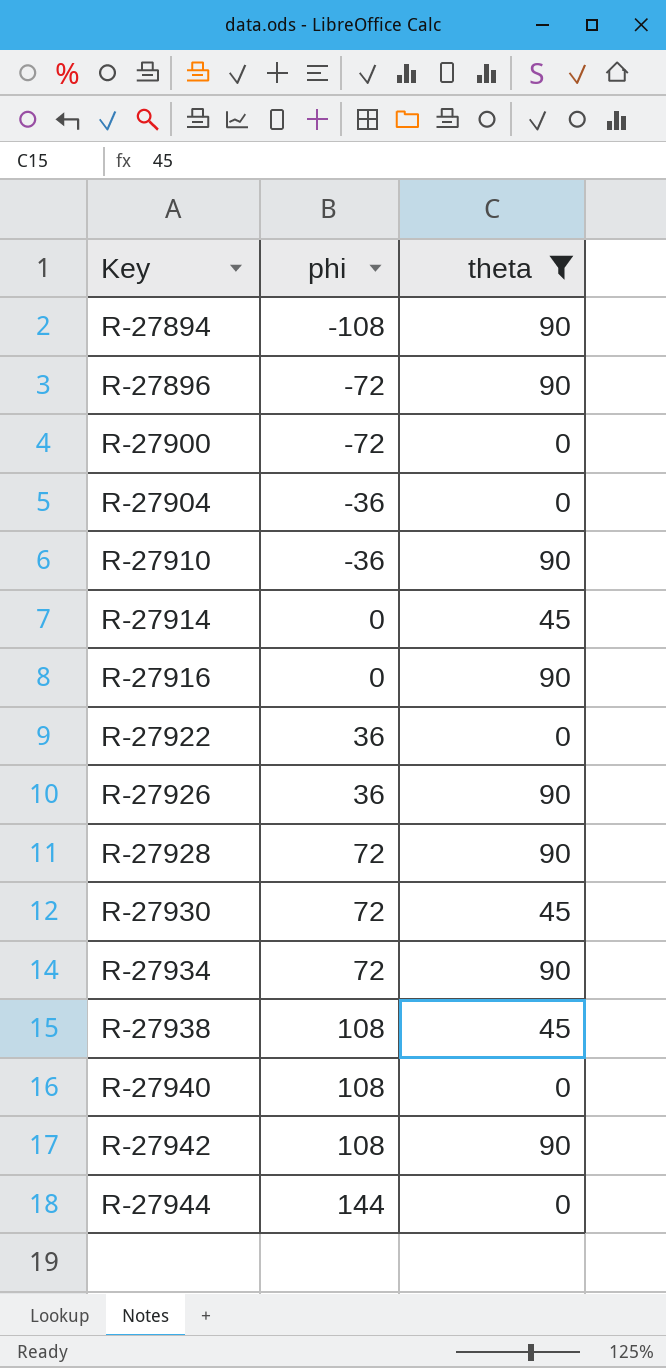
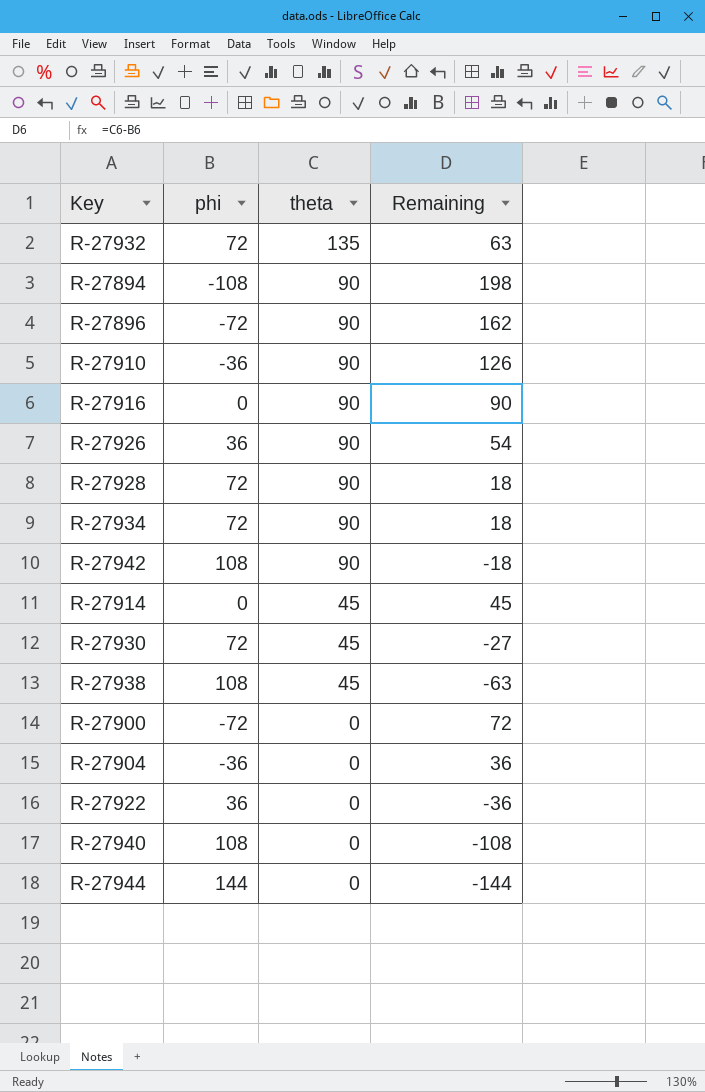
filter: theta != 135 -> none
row order: Key ascending -> theta descending
column Remaining | formula: none -> [theta] - [phi]

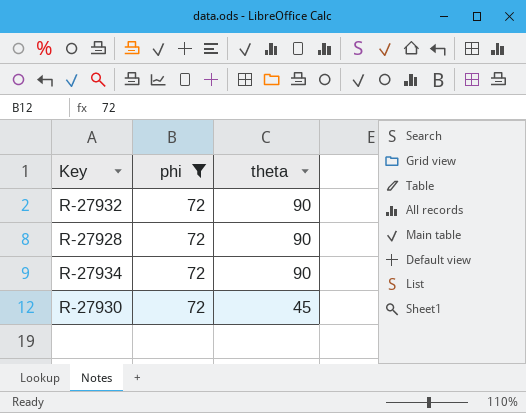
filter: none -> phi = 72
column Remaining | formula: [theta] - [phi] -> none
R-27932 | theta: 135 -> 90

